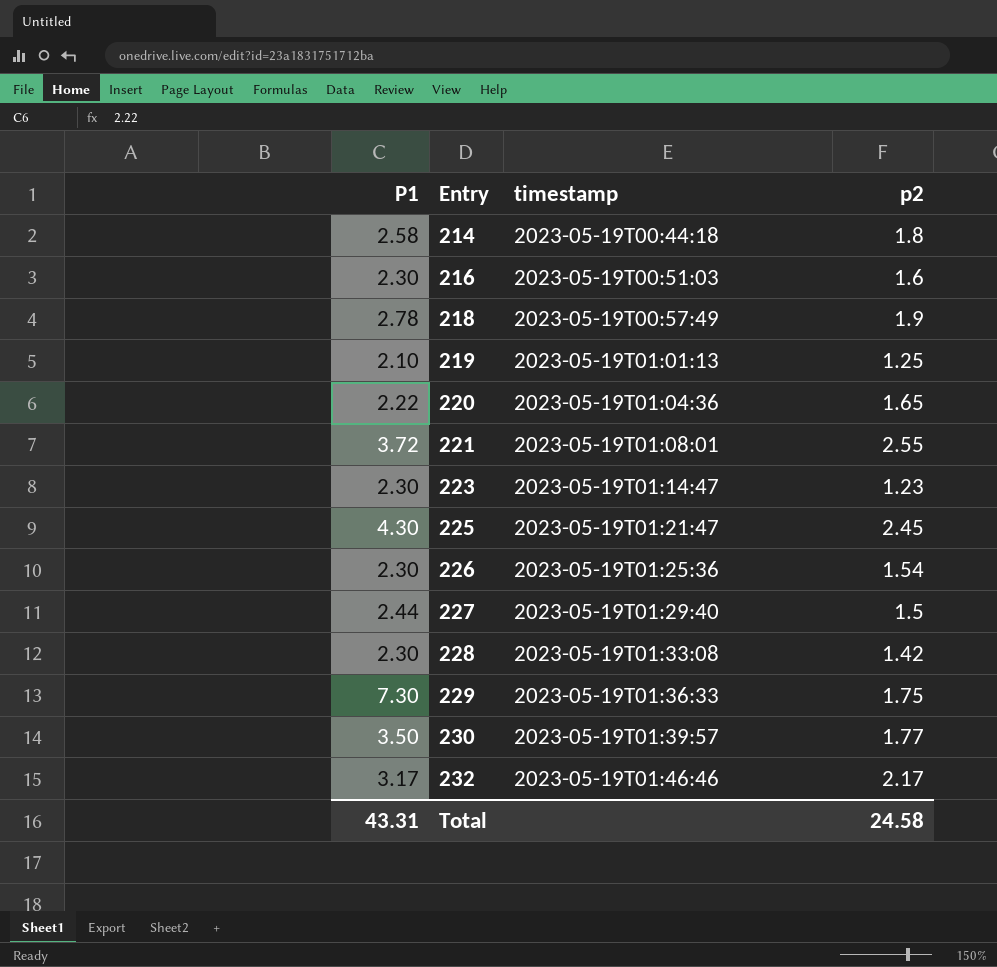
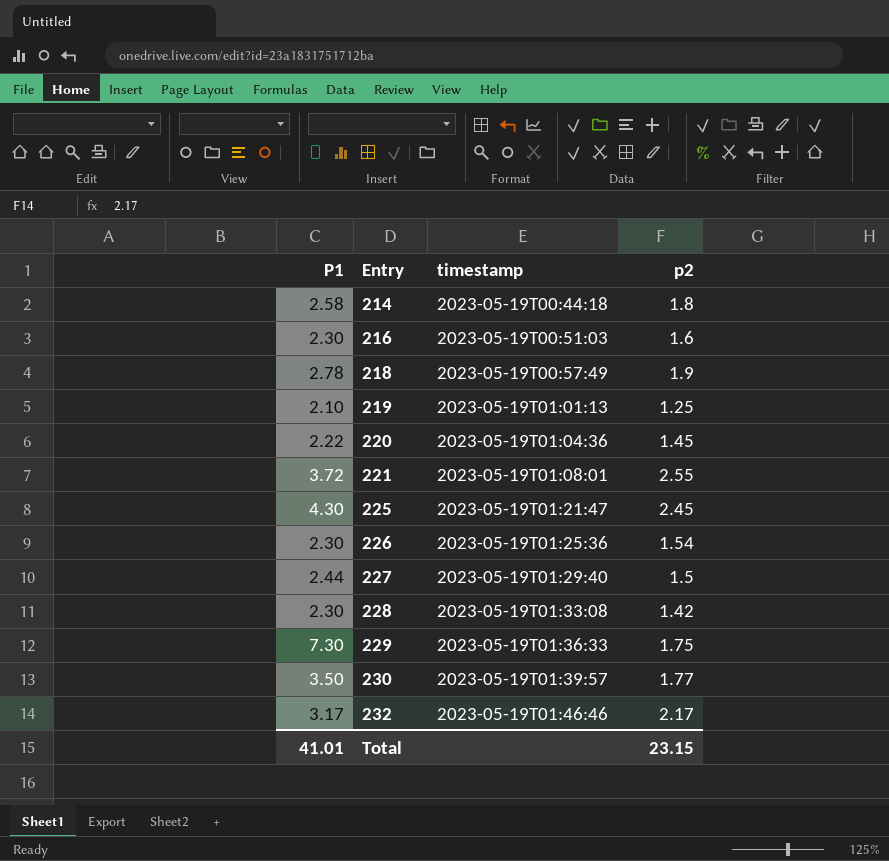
row 223: 2.30 | 2023-05-19T01:14:47 | 1.23 -> none
220 | p2: 1.65 -> 1.45
Total | P1: 43.31 -> 41.01
Total | p2: 24.58 -> 23.15

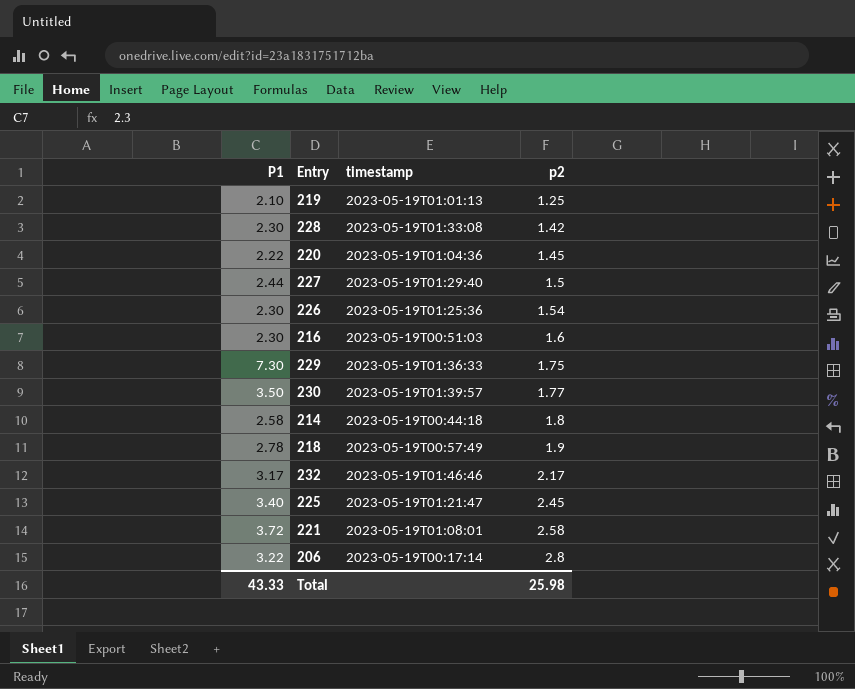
row order: Entry ascending -> p2 ascending
225 | P1: 4.30 -> 3.40
221 | p2: 2.55 -> 2.58
row 206: none -> 3.22 | 2023-05-19T00:17:14 | 2.8
Total | P1: 41.01 -> 43.33
Total | p2: 23.15 -> 25.98

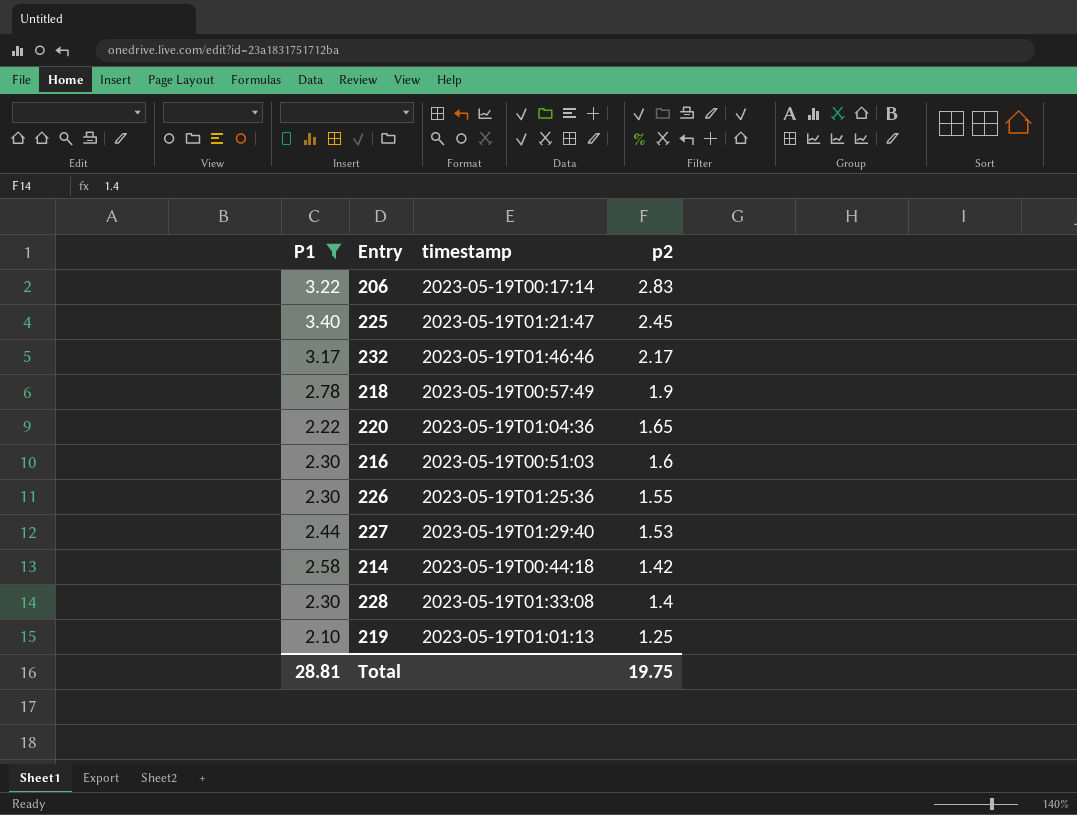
filter: none -> P1 <= 3.40
row order: p2 ascending -> p2 descending
206 | p2: 2.8 -> 2.83
220 | p2: 1.45 -> 1.65
226 | p2: 1.54 -> 1.55
227 | p2: 1.5 -> 1.53
214 | p2: 1.8 -> 1.42
228 | p2: 1.42 -> 1.4
Total | P1: 43.33 -> 28.81
Total | p2: 25.98 -> 19.75

